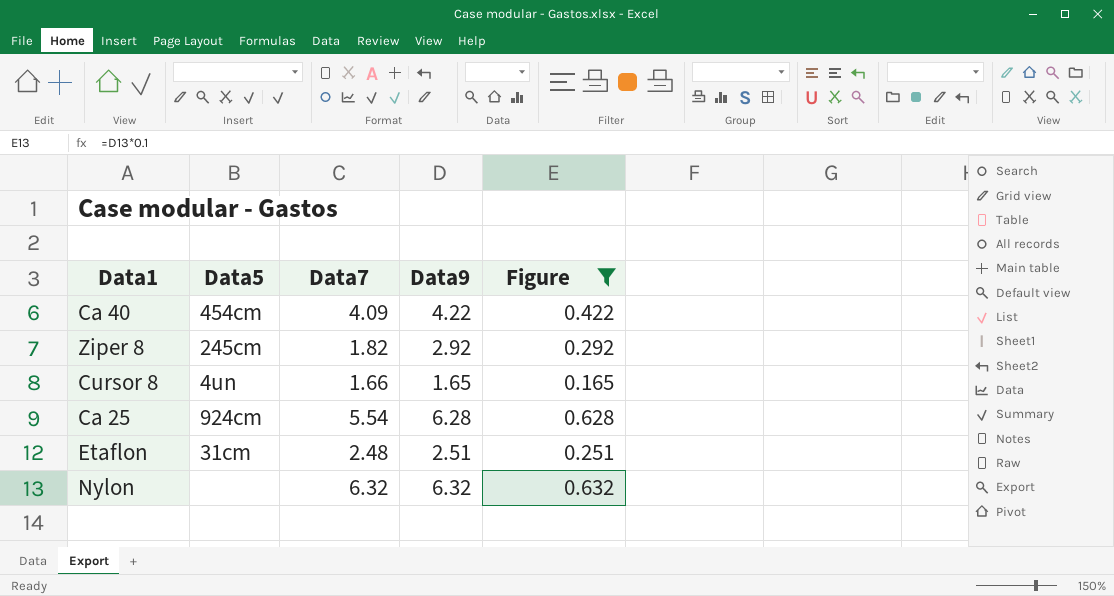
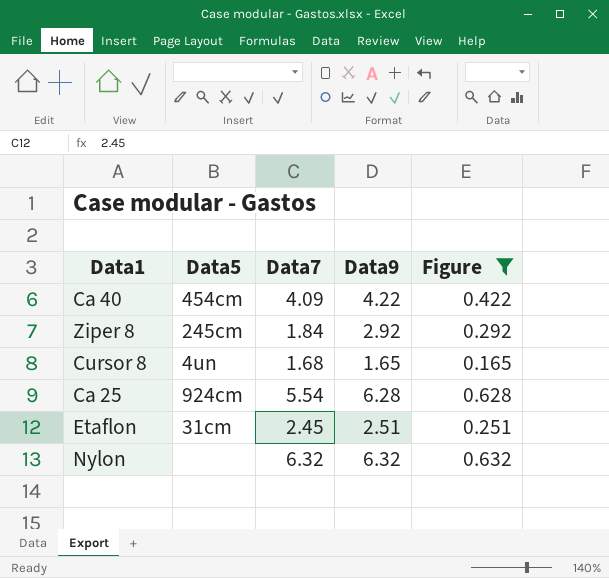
Ziper 8 | Data7: 1.82 -> 1.84
Cursor 8 | Data7: 1.66 -> 1.68
Etaflon | Data7: 2.48 -> 2.45

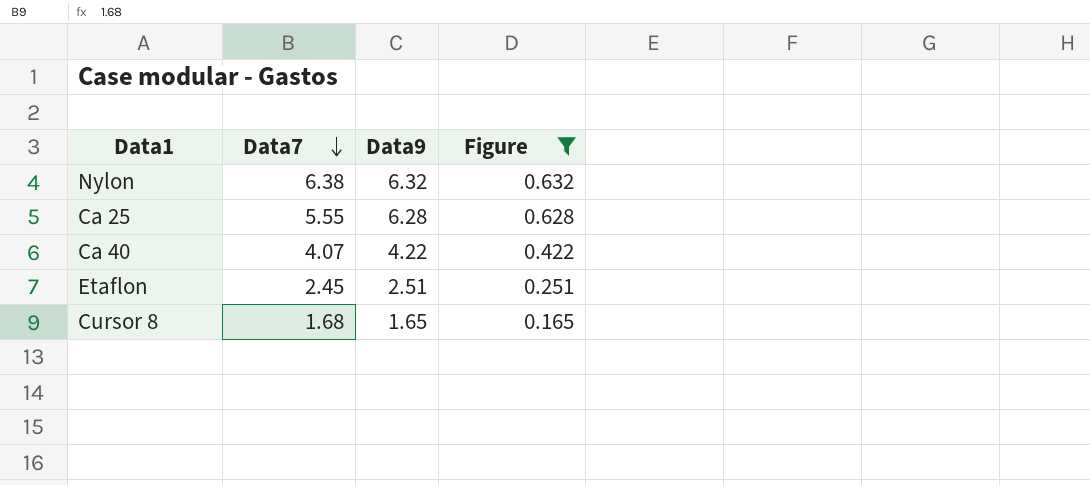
row order: none -> Data7 descending
column Data5 | position: 2 -> none
row Ziper 8: 245cm | 1.84 | 2.92 | 0.292 -> none
Nylon | Data7: 6.32 -> 6.38
Ca 25 | Data7: 5.54 -> 5.55
Ca 40 | Data7: 4.09 -> 4.07

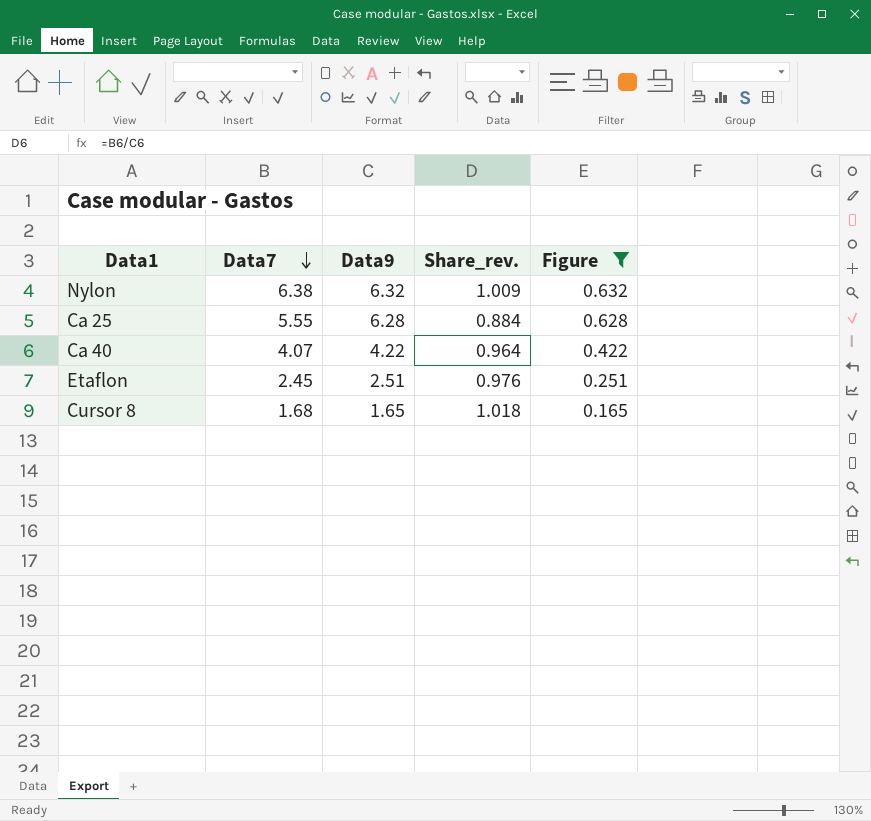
column Share_rev. | formula: none -> [Data7] / [Data9]

